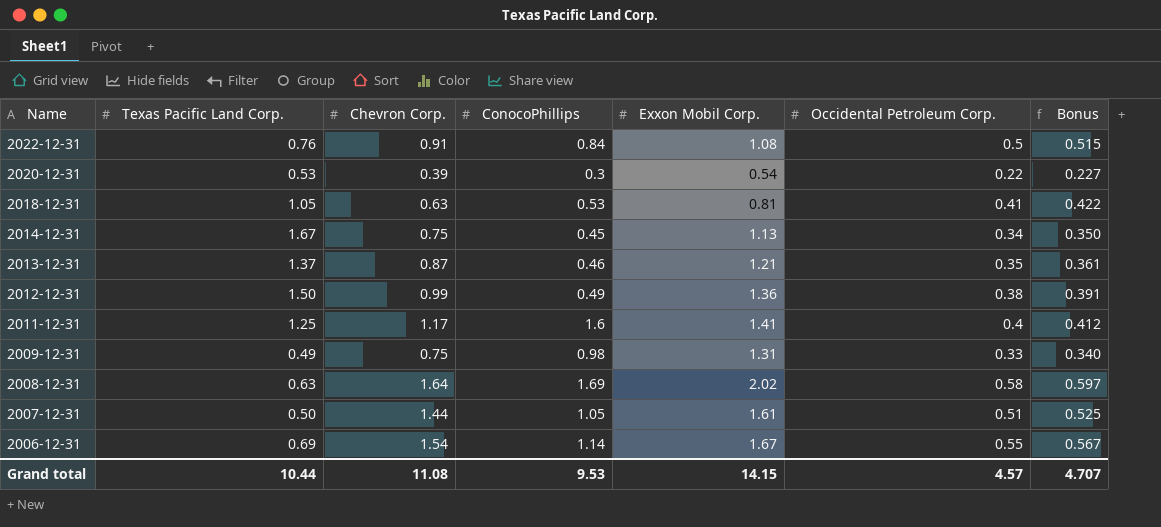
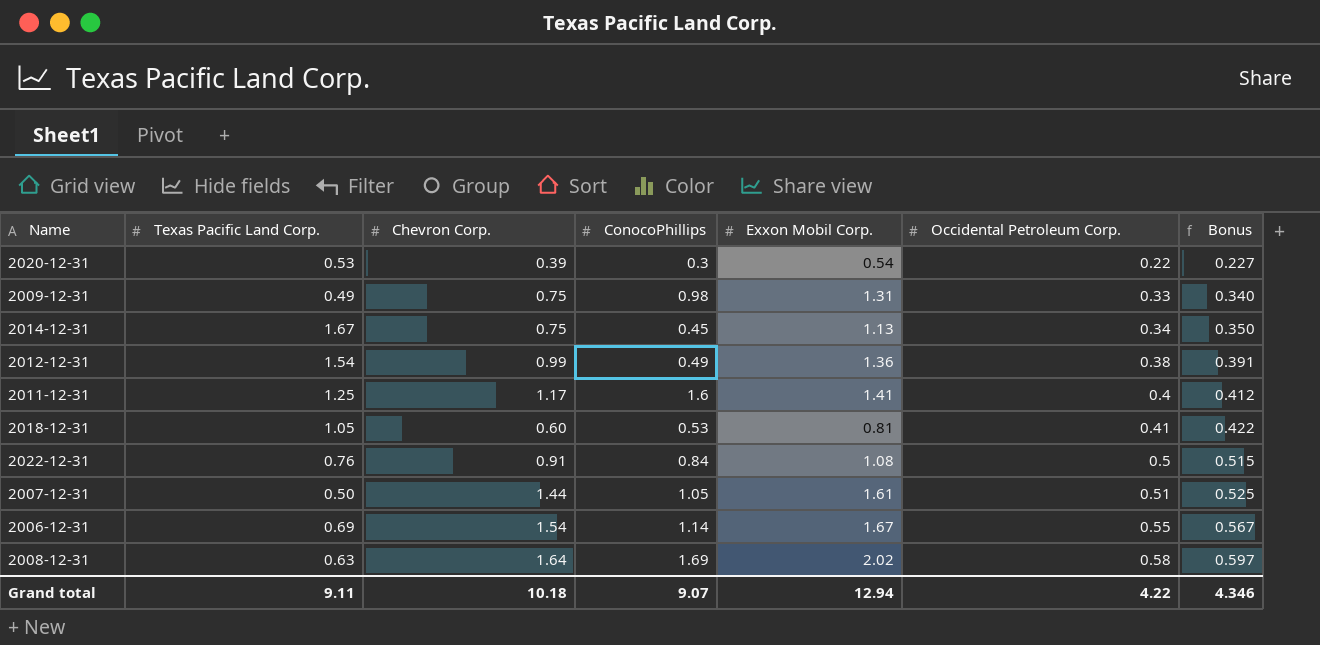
row order: Name descending -> Occidental Petroleum Corp. ascending
row 2013-12-31: 1.37 | 0.87 | 0.46 | 1.21 | 0.35 | 0.361 -> none
2012-12-31 | Texas Pacific Land Corp.: 1.50 -> 1.54
2018-12-31 | Chevron Corp.: 0.63 -> 0.60
Grand total | Texas Pacific Land Corp.: 10.44 -> 9.11
Grand total | Chevron Corp.: 11.08 -> 10.18
Grand total | ConocoPhillips: 9.53 -> 9.07
Grand total | Exxon Mobil Corp.: 14.15 -> 12.94
Grand total | Occidental Petroleum Corp.: 4.57 -> 4.22
Grand total | Bonus: 4.707 -> 4.346

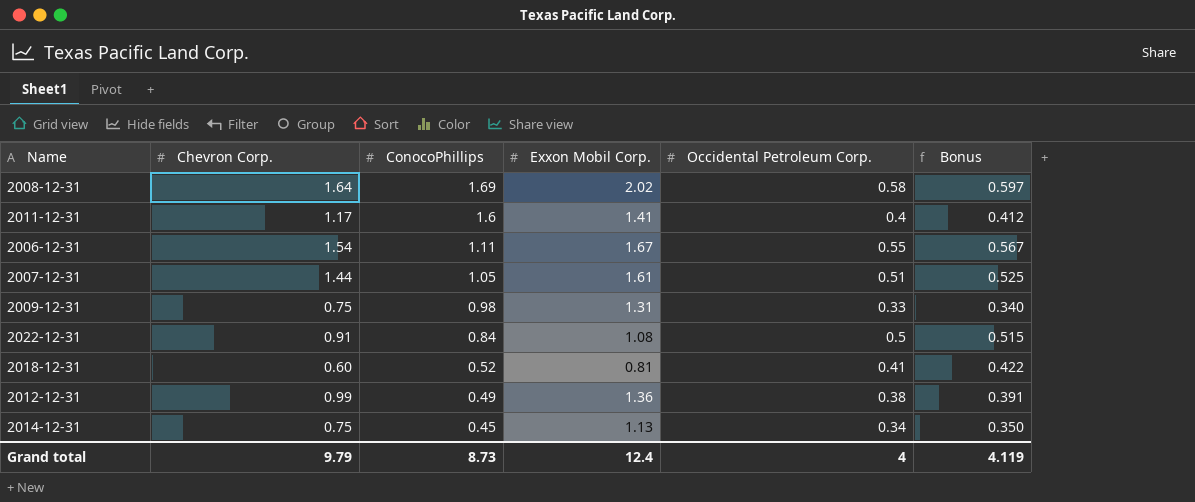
row order: Occidental Petroleum Corp. ascending -> ConocoPhillips descending
column Texas Pacific Land Corp. | position: 2 -> none
row 2020-12-31: 0.53 | 0.39 | 0.3 | 0.54 | 0.22 | 0.227 -> none
2006-12-31 | ConocoPhillips: 1.14 -> 1.11
2018-12-31 | ConocoPhillips: 0.53 -> 0.52
Grand total | Chevron Corp.: 10.18 -> 9.79
Grand total | ConocoPhillips: 9.07 -> 8.73
Grand total | Exxon Mobil Corp.: 12.94 -> 12.4
Grand total | Occidental Petroleum Corp.: 4.22 -> 4
Grand total | Bonus: 4.346 -> 4.119

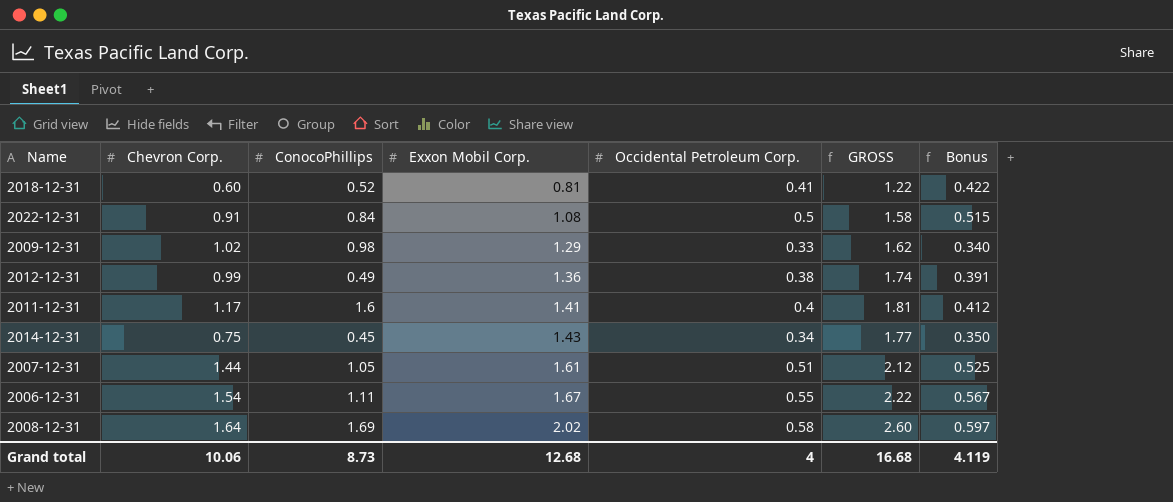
row order: ConocoPhillips descending -> Exxon Mobil Corp. ascending
column GROSS | formula: none -> [Exxon Mobil Corp.] + [Occidental Petroleum Corp.]
2009-12-31 | Chevron Corp.: 0.75 -> 1.02
2009-12-31 | Exxon Mobil Corp.: 1.31 -> 1.29
2014-12-31 | Exxon Mobil Corp.: 1.13 -> 1.43
Grand total | Chevron Corp.: 9.79 -> 10.06
Grand total | Exxon Mobil Corp.: 12.4 -> 12.68

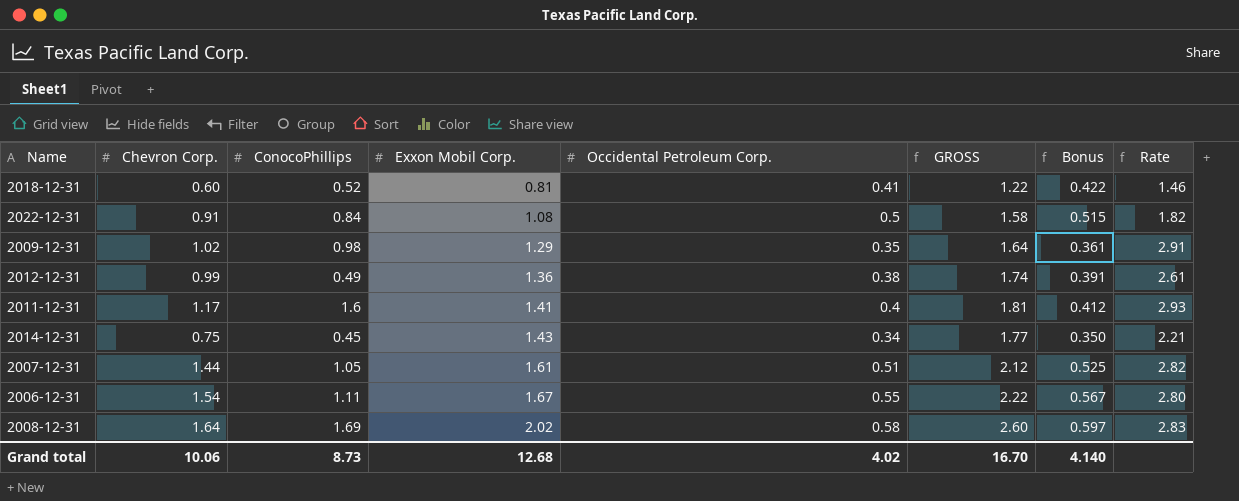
column Rate | formula: none -> [Chevron Corp.] / [Occidental Petroleum Corp.]
2009-12-31 | Occidental Petroleum Corp.: 0.33 -> 0.35
2009-12-31 | GROSS: 1.62 -> 1.64
2009-12-31 | Bonus: 0.340 -> 0.361
Grand total | Occidental Petroleum Corp.: 4 -> 4.02
Grand total | GROSS: 16.68 -> 16.70
Grand total | Bonus: 4.119 -> 4.140

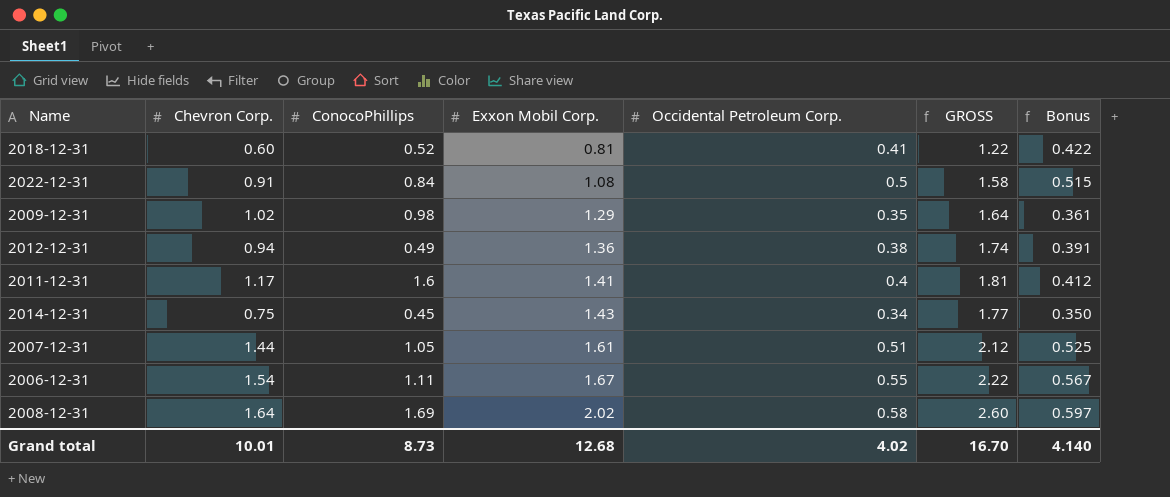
column Rate | formula: [Chevron Corp.] / [Occidental Petroleum Corp.] -> none
2012-12-31 | Chevron Corp.: 0.99 -> 0.94
Grand total | Chevron Corp.: 10.06 -> 10.01

